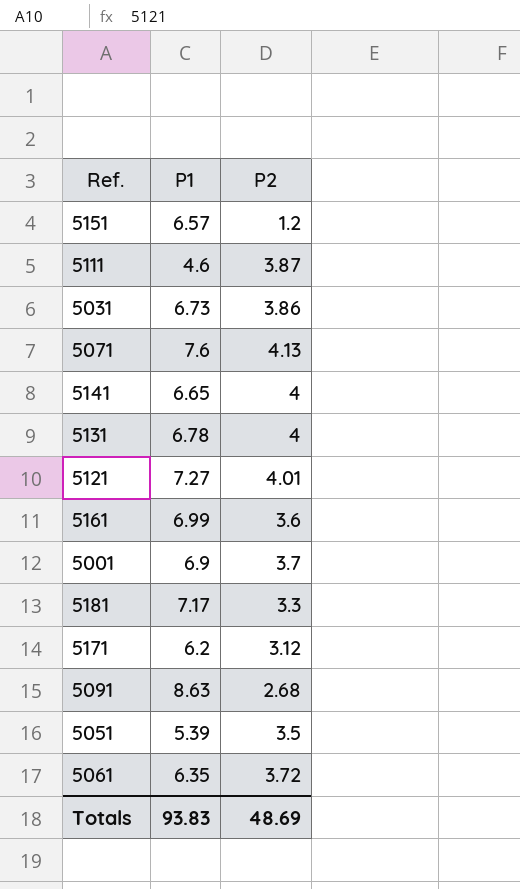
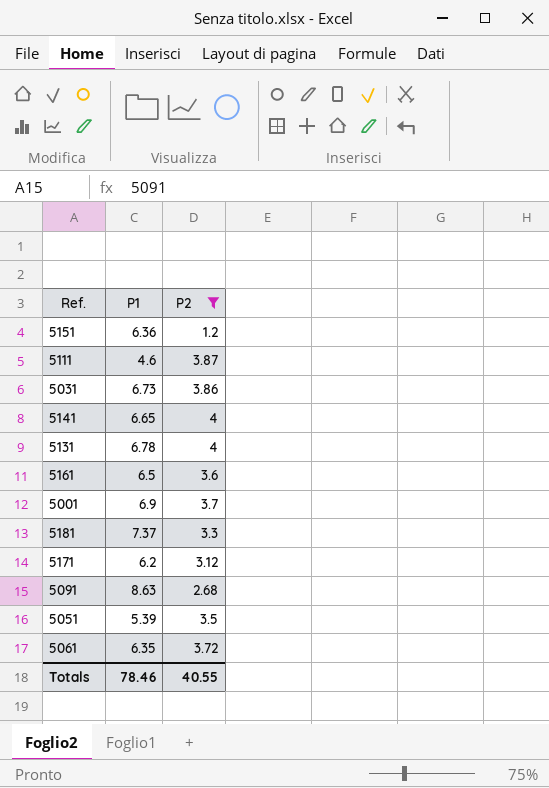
filter: none -> P2 <= 4
5151 | P1: 6.57 -> 6.36
5161 | P1: 6.99 -> 6.5
5181 | P1: 7.17 -> 7.37
Totals | P1: 93.83 -> 78.46
Totals | P2: 48.69 -> 40.55

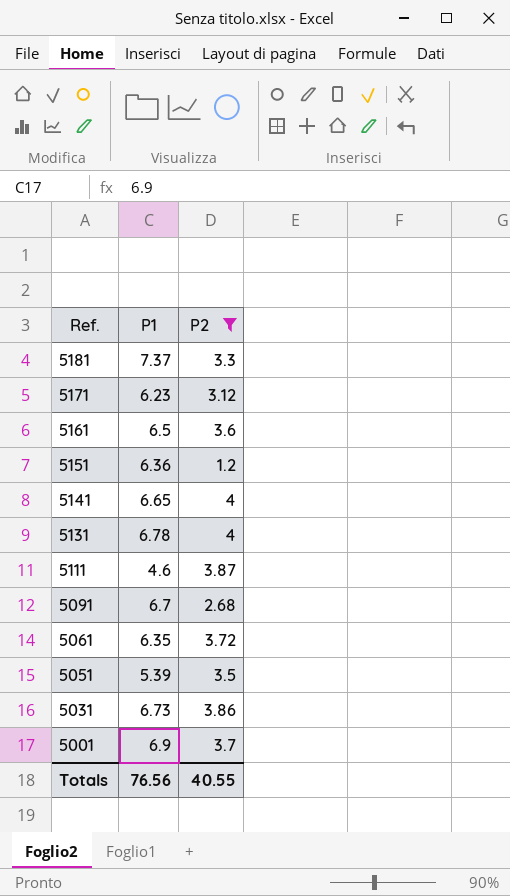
row order: none -> Ref. descending
5171 | P1: 6.2 -> 6.23
5091 | P1: 8.63 -> 6.7
Totals | P1: 78.46 -> 76.56

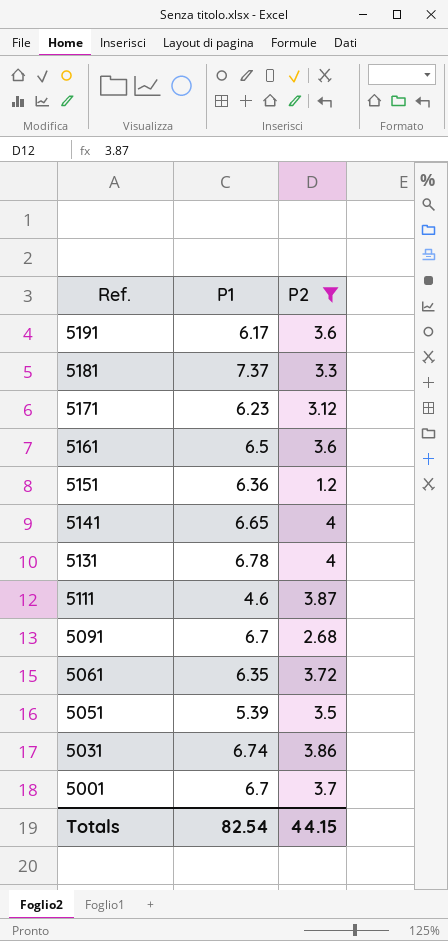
row 5191: none -> 6.17 | 3.6
5031 | P1: 6.73 -> 6.74
5001 | P1: 6.9 -> 6.7
Totals | P1: 76.56 -> 82.54
Totals | P2: 40.55 -> 44.15

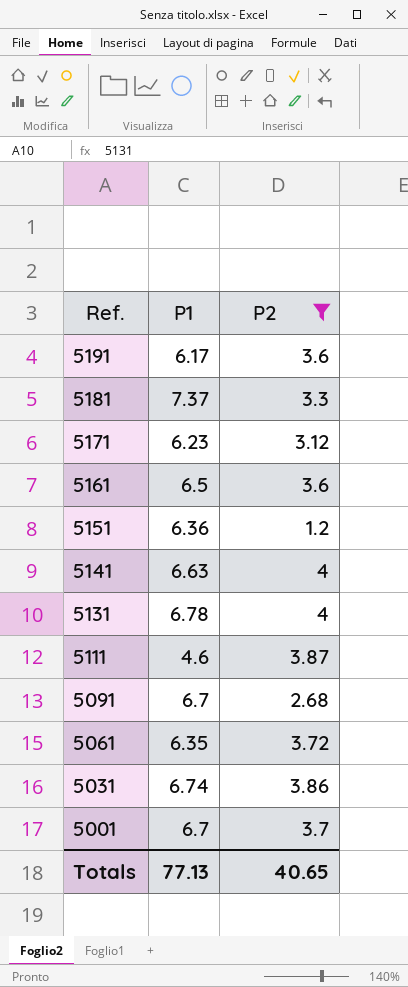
row 5051: 5.39 | 3.5 -> none
5141 | P1: 6.65 -> 6.63
Totals | P1: 82.54 -> 77.13
Totals | P2: 44.15 -> 40.65

